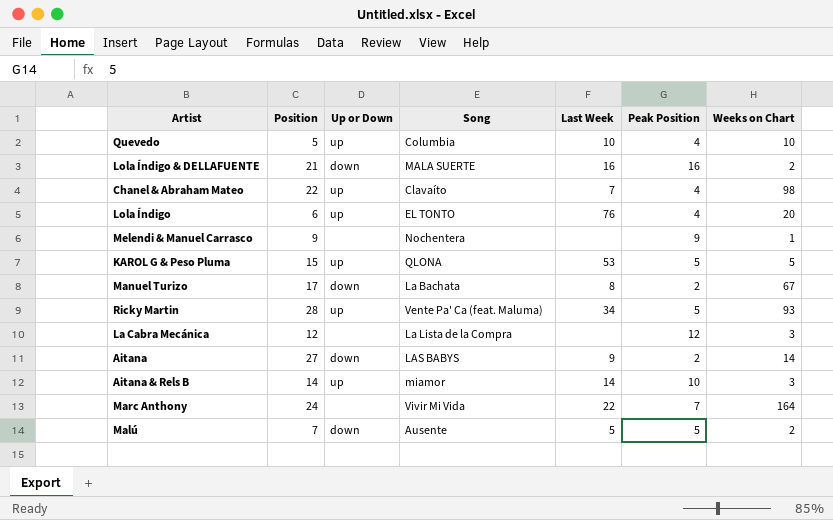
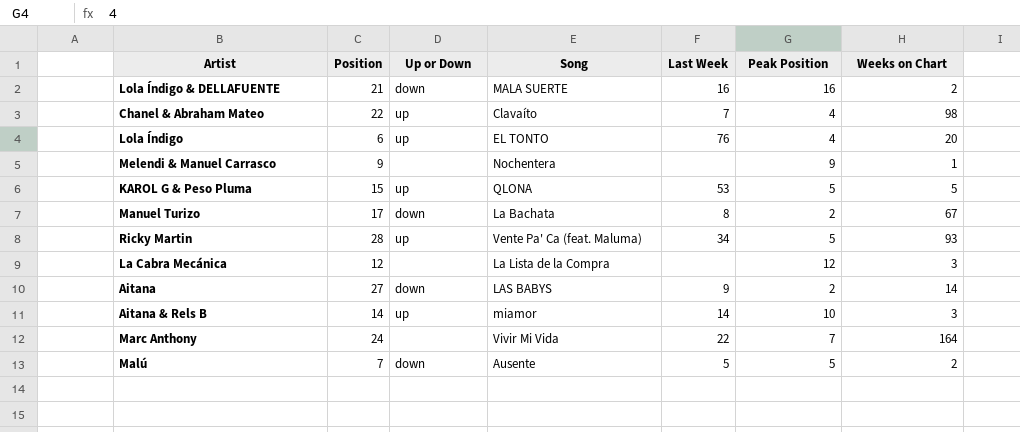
row Quevedo: 5 | up | Columbia | 10 | 4 | 10 -> none

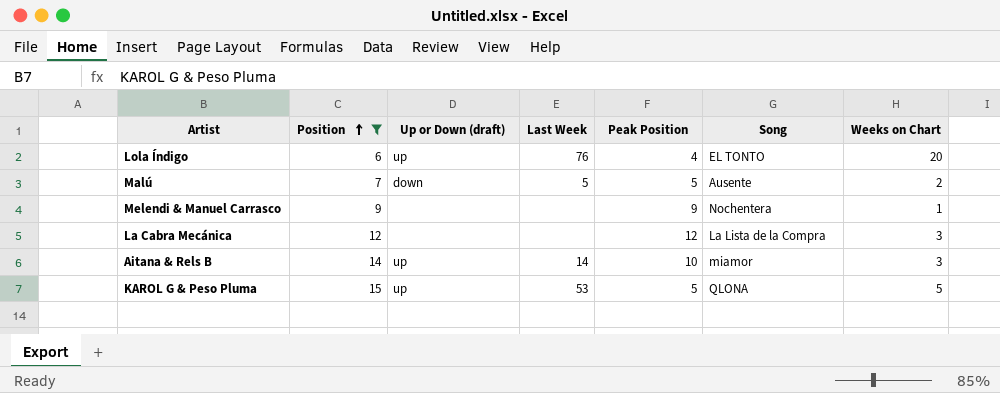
filter: none -> Position <= 15
row order: none -> Position ascending
column name: Up or Down -> Up or Down (draft)
column Song | position: 4 -> 6

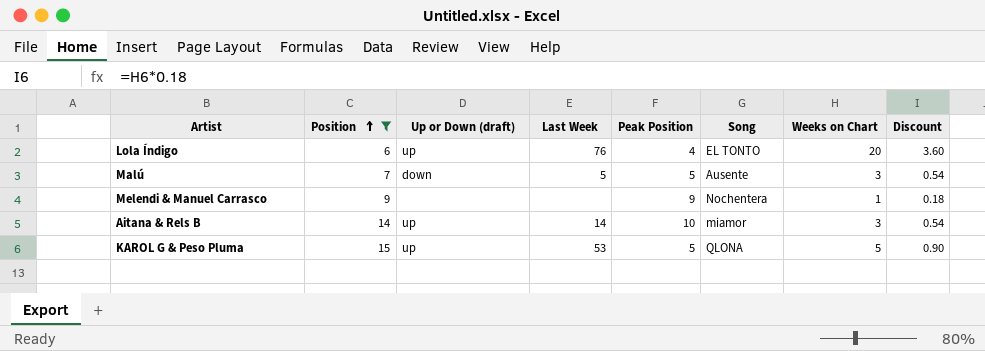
column Discount | formula: none -> [Weeks on Chart] * 0.18
row La Cabra Mecánica: 12 | none | none | 12 | La Lista de la Compra | 3 -> none
Malú | Weeks on Chart: 2 -> 3

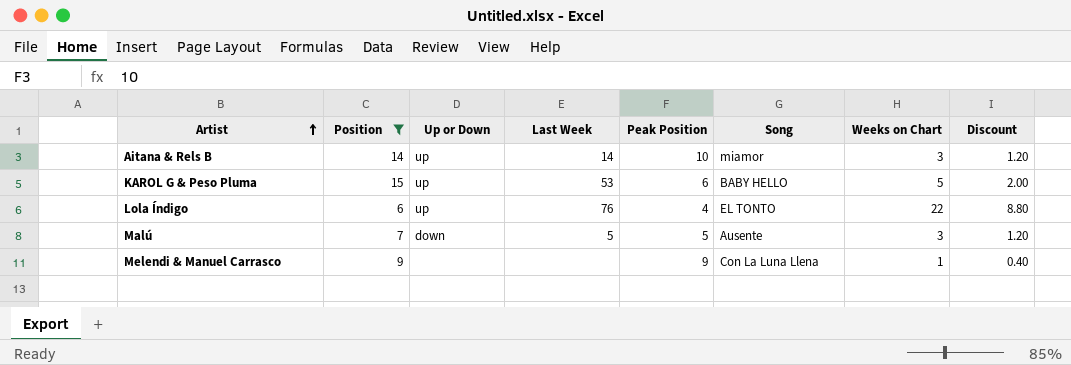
row order: Position ascending -> Artist ascending
column name: Up or Down (draft) -> Up or Down
column Discount | formula: [Weeks on Chart] * 0.18 -> [Weeks on Chart] * 0.4
KAROL G & Peso Pluma | Peak Position: 5 -> 6
KAROL G & Peso Pluma | Song: QLONA -> BABY HELLO
Lola Índigo | Weeks on Chart: 20 -> 22
Melendi & Manuel Carrasco | Song: Nochentera -> Con La Luna Llena

